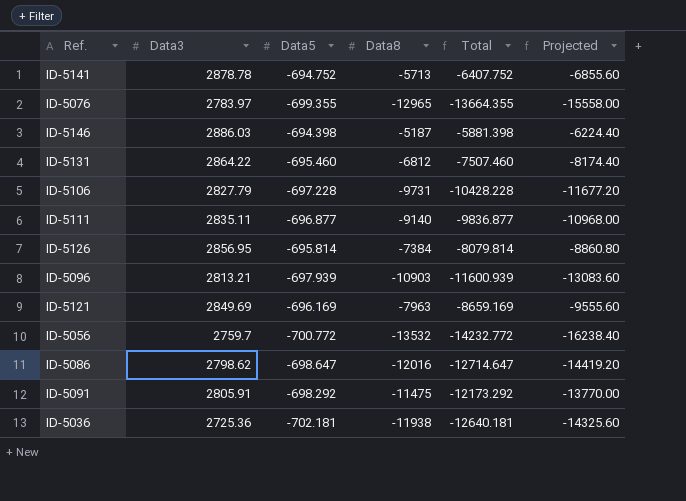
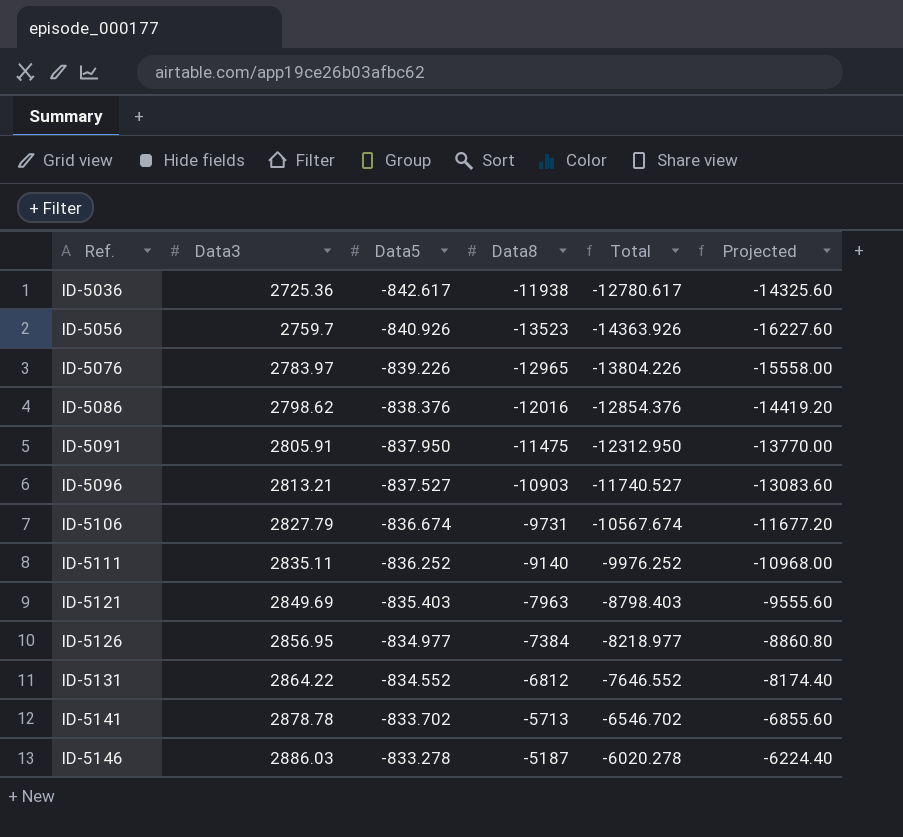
row order: none -> Ref. ascending
ID-5036 | Data5: -702.181 -> -842.617
ID-5036 | Total: -12640.181 -> -12780.617
ID-5056 | Data5: -700.772 -> -840.926
ID-5056 | Data8: -13532 -> -13523
ID-5056 | Total: -14232.772 -> -14363.926
ID-5056 | Projected: -16238.40 -> -16227.60
ID-5076 | Data5: -699.355 -> -839.226
ID-5076 | Total: -13664.355 -> -13804.226
ID-5086 | Data5: -698.647 -> -838.376
ID-5086 | Total: -12714.647 -> -12854.376
ID-5091 | Data5: -698.292 -> -837.950
ID-5091 | Total: -12173.292 -> -12312.950
ID-5096 | Data5: -697.939 -> -837.527
ID-5096 | Total: -11600.939 -> -11740.527
ID-5106 | Data5: -697.228 -> -836.674
ID-5106 | Total: -10428.228 -> -10567.674
ID-5111 | Data5: -696.877 -> -836.252
ID-5111 | Total: -9836.877 -> -9976.252
ID-5121 | Data5: -696.169 -> -835.403
ID-5121 | Total: -8659.169 -> -8798.403
ID-5126 | Data5: -695.814 -> -834.977
ID-5126 | Total: -8079.814 -> -8218.977
ID-5131 | Data5: -695.460 -> -834.552
ID-5131 | Total: -7507.460 -> -7646.552
ID-5141 | Data5: -694.752 -> -833.702
ID-5141 | Total: -6407.752 -> -6546.702
ID-5146 | Data5: -694.398 -> -833.278
ID-5146 | Total: -5881.398 -> -6020.278

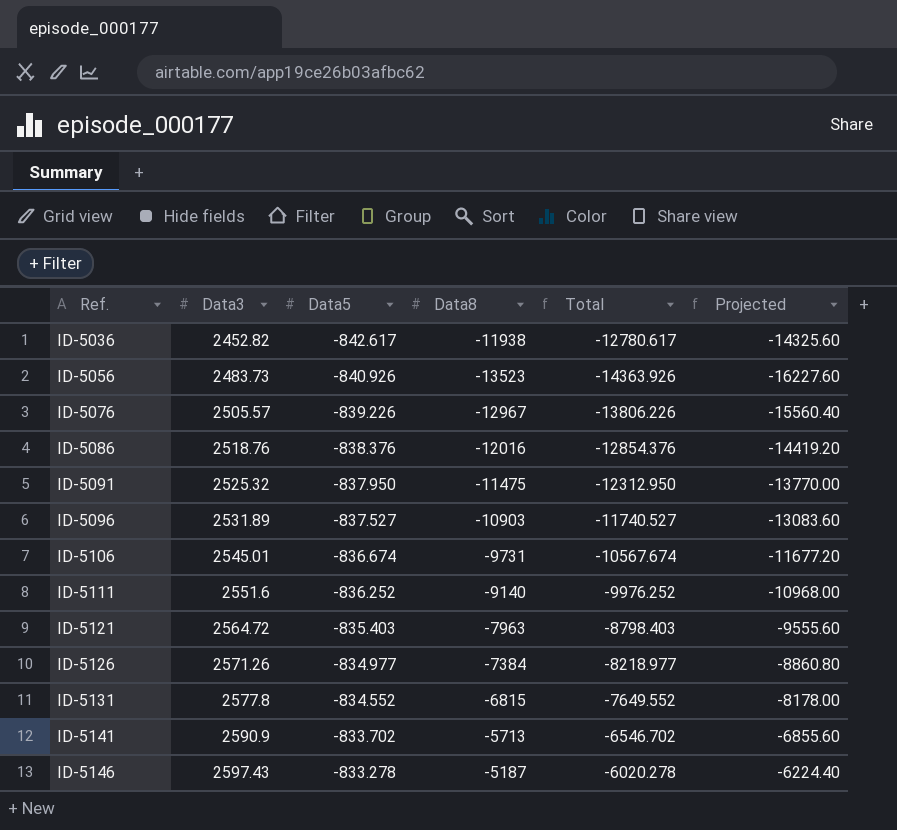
ID-5036 | Data3: 2725.36 -> 2452.82
ID-5056 | Data3: 2759.7 -> 2483.73
ID-5076 | Data3: 2783.97 -> 2505.57
ID-5076 | Data8: -12965 -> -12967
ID-5076 | Total: -13804.226 -> -13806.226
ID-5076 | Projected: -15558.00 -> -15560.40
ID-5086 | Data3: 2798.62 -> 2518.76
ID-5091 | Data3: 2805.91 -> 2525.32
ID-5096 | Data3: 2813.21 -> 2531.89
ID-5106 | Data3: 2827.79 -> 2545.01
ID-5111 | Data3: 2835.11 -> 2551.6
ID-5121 | Data3: 2849.69 -> 2564.72
ID-5126 | Data3: 2856.95 -> 2571.26
ID-5131 | Data3: 2864.22 -> 2577.8
ID-5131 | Data8: -6812 -> -6815
ID-5131 | Total: -7646.552 -> -7649.552
ID-5131 | Projected: -8174.40 -> -8178.00
ID-5141 | Data3: 2878.78 -> 2590.9
ID-5146 | Data3: 2886.03 -> 2597.43

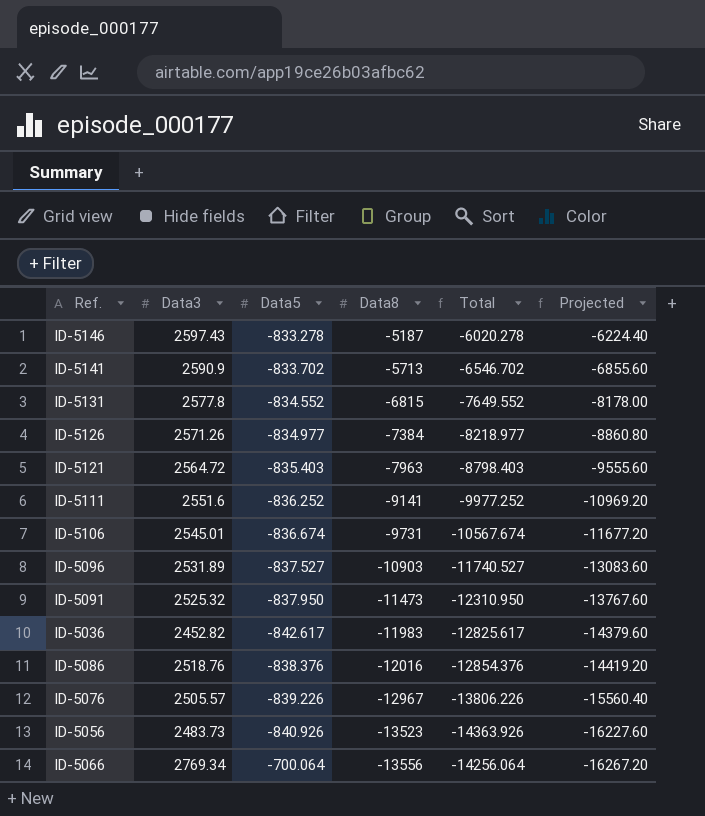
row order: Ref. ascending -> Data8 descending
ID-5111 | Data8: -9140 -> -9141
ID-5111 | Total: -9976.252 -> -9977.252
ID-5111 | Projected: -10968.00 -> -10969.20
ID-5091 | Data8: -11475 -> -11473
ID-5091 | Total: -12312.950 -> -12310.950
ID-5091 | Projected: -13770.00 -> -13767.60
ID-5036 | Data8: -11938 -> -11983
ID-5036 | Total: -12780.617 -> -12825.617
ID-5036 | Projected: -14325.60 -> -14379.60
row ID-5066: none -> 2769.34 | -700.064 | -13556 | -14256.064 | -16267.20

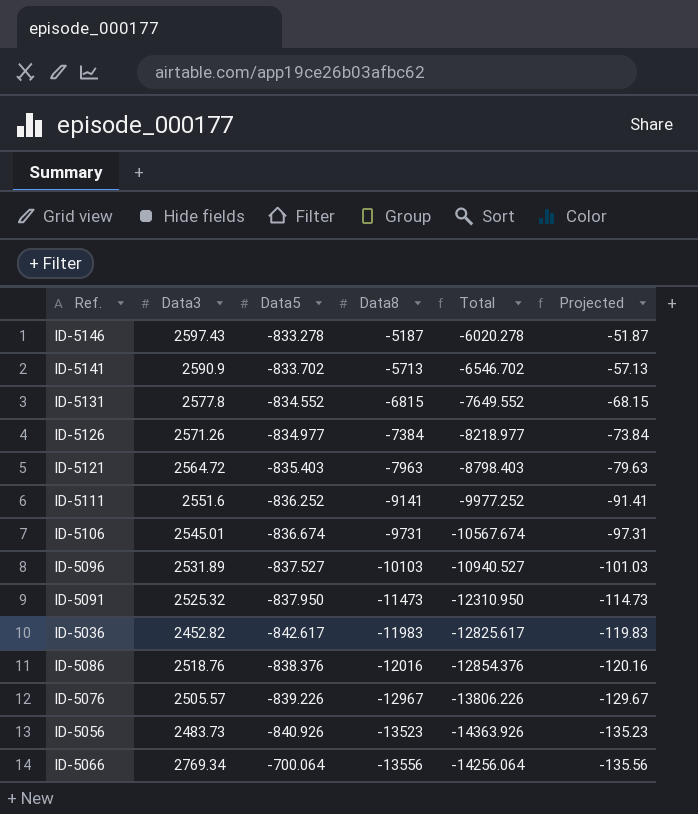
column Projected | formula: [Data8] * 1.2 -> [Data8] * 0.01
ID-5096 | Data8: -10903 -> -10103
ID-5096 | Total: -11740.527 -> -10940.527

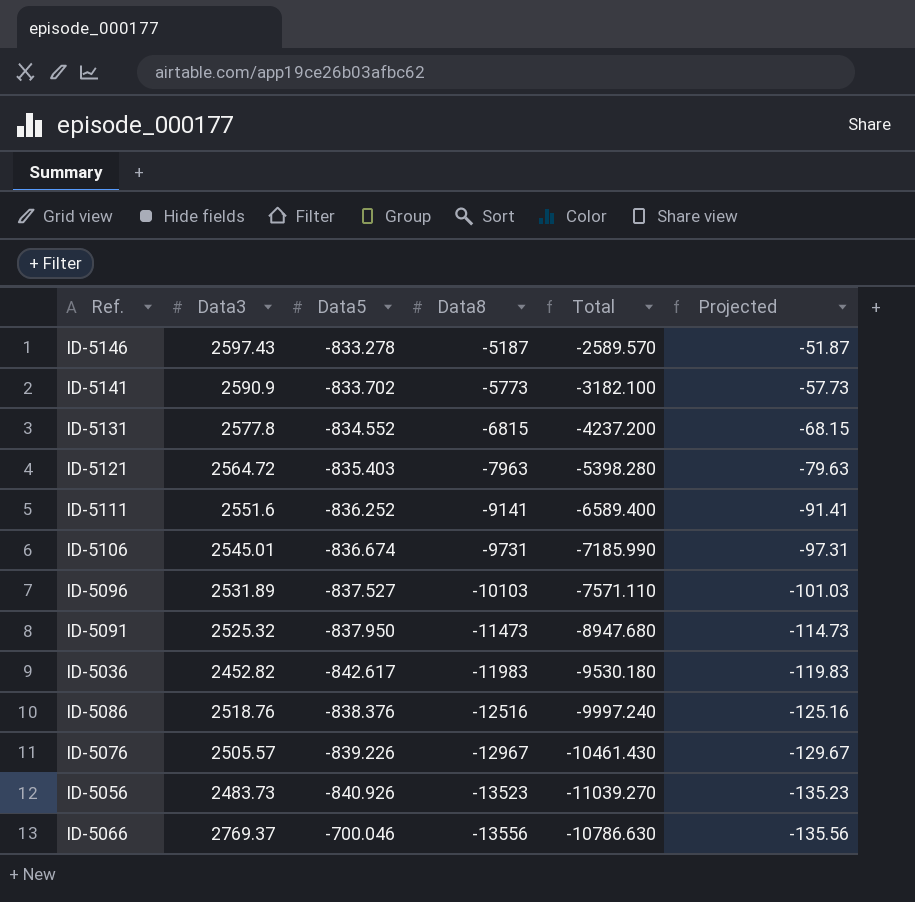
column Total | formula: [Data5] + [Data8] -> [Data3] + [Data8]
row ID-5126: 2571.26 | -834.977 | -7384 | -8218.977 | -73.84 -> none
ID-5141 | Data8: -5713 -> -5773
ID-5141 | Projected: -57.13 -> -57.73
ID-5086 | Data8: -12016 -> -12516
ID-5086 | Projected: -120.16 -> -125.16
ID-5066 | Data3: 2769.34 -> 2769.37
ID-5066 | Data5: -700.064 -> -700.046

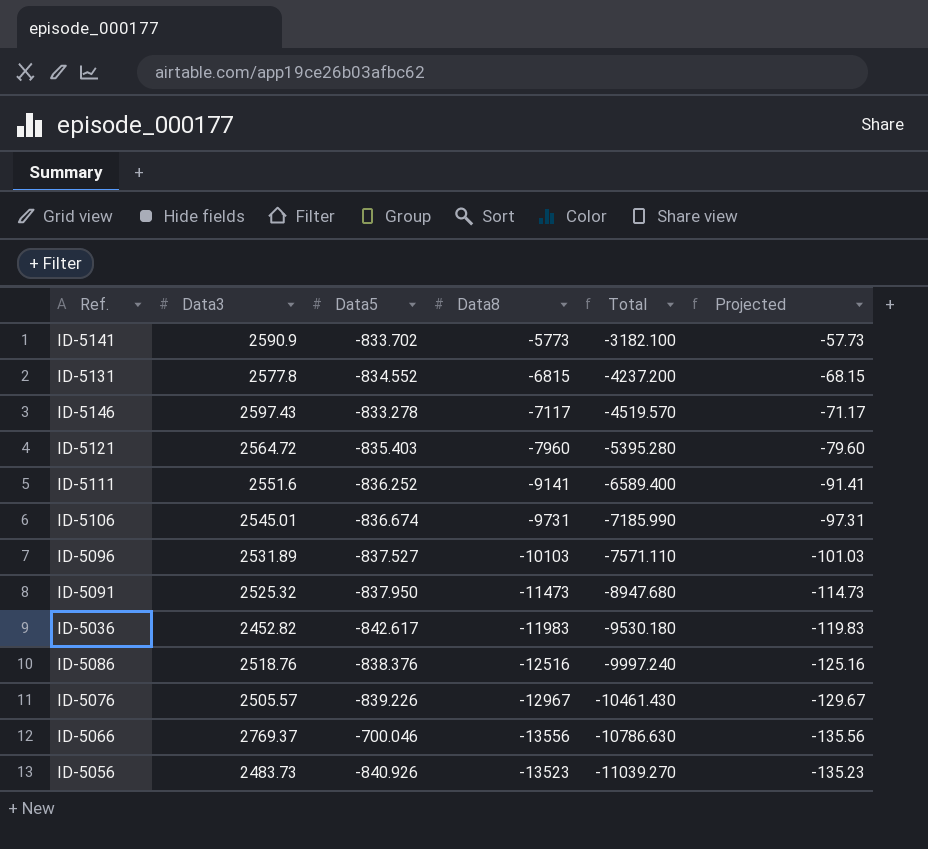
row order: Data8 descending -> Total descending
ID-5146 | Data8: -5187 -> -7117
ID-5146 | Total: -2589.570 -> -4519.570
ID-5146 | Projected: -51.87 -> -71.17
ID-5121 | Data8: -7963 -> -7960
ID-5121 | Total: -5398.280 -> -5395.280
ID-5121 | Projected: -79.63 -> -79.60

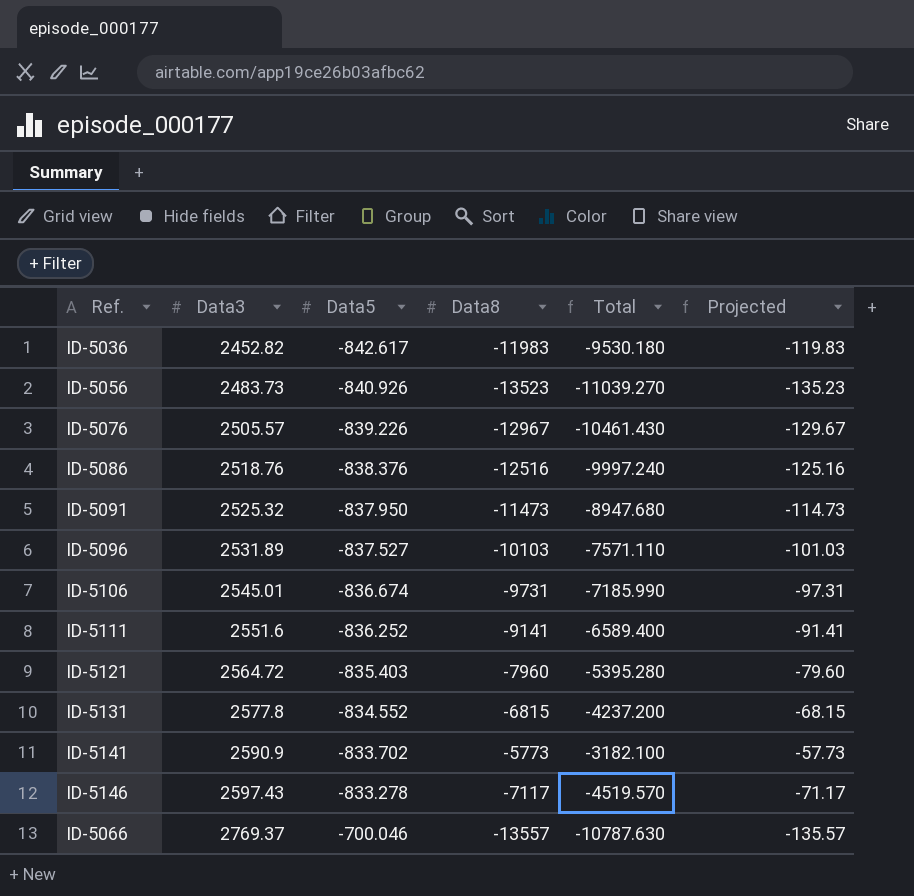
row order: Total descending -> Data3 ascending
ID-5066 | Data8: -13556 -> -13557
ID-5066 | Total: -10786.630 -> -10787.630
ID-5066 | Projected: -135.56 -> -135.57

